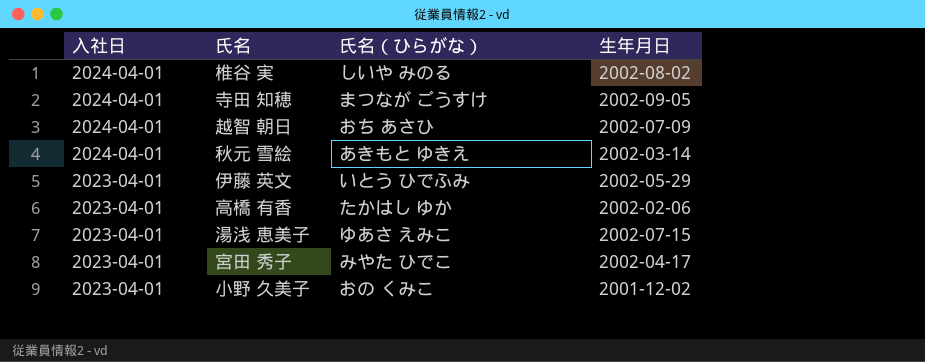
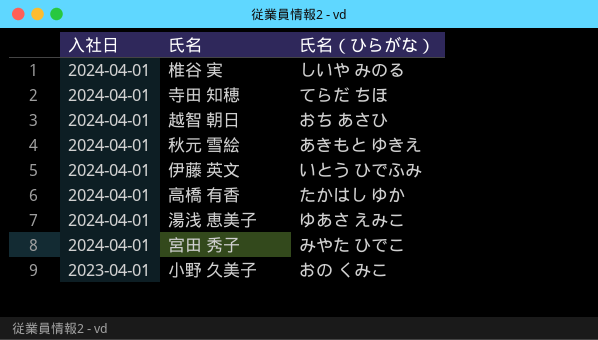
column 生年月日 | position: 4 -> none
寺田 知穂 | 氏名（ひらがな）: まつなが ごうすけ -> てらだ ちほ
伊藤 英文 | 入社日: 2023-04-01 -> 2024-04-01
高橋 有香 | 入社日: 2023-04-01 -> 2024-04-01
湯浅 恵美子 | 入社日: 2023-04-01 -> 2024-04-01
宮田 秀子 | 入社日: 2023-04-01 -> 2024-04-01

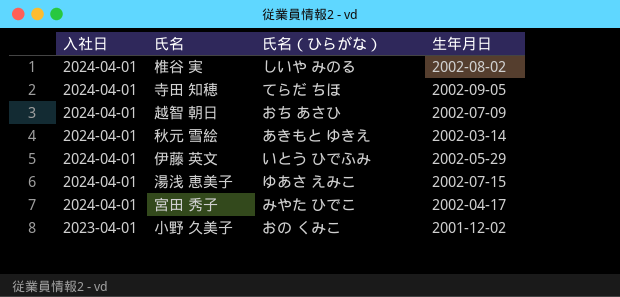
column 生年月日 | position: none -> 4
row 高橋 有香: 2024-04-01 | たかはし ゆか -> none

